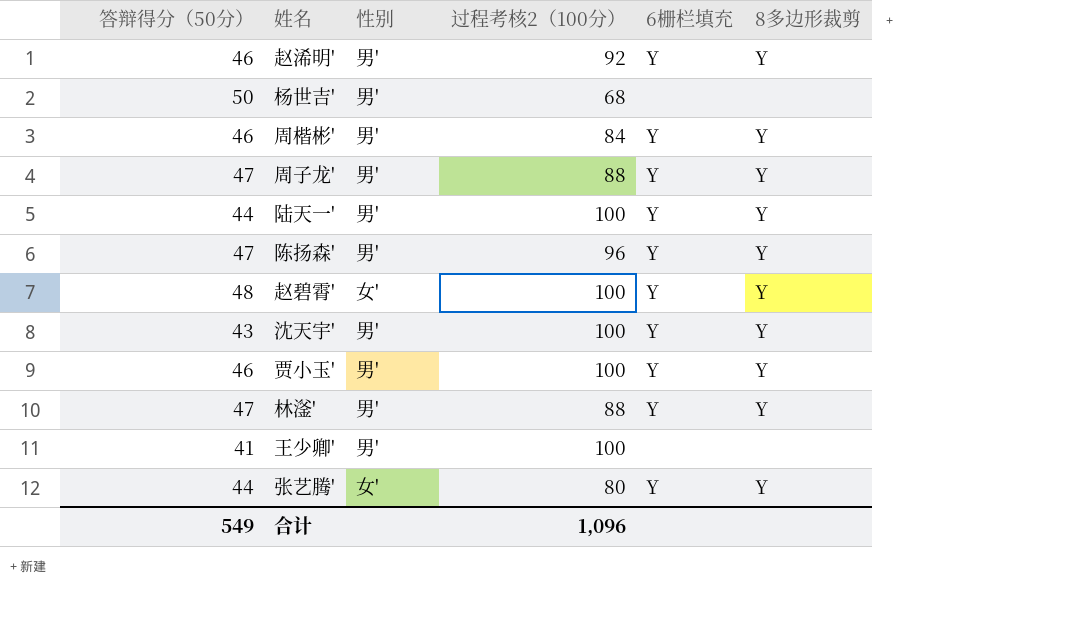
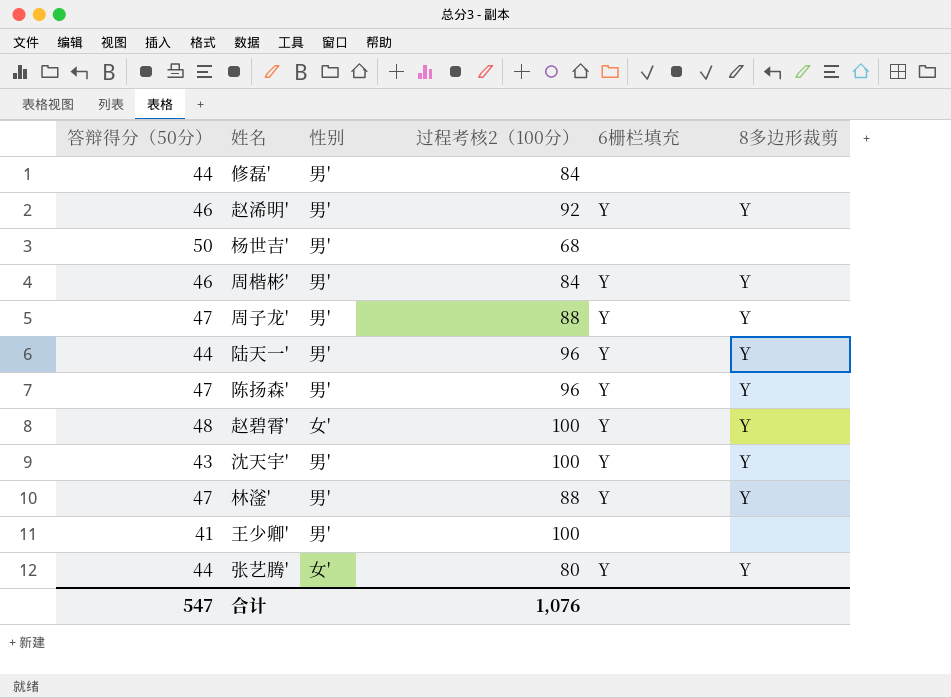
row 贾小玉': 46 | 男' | 100 | Y | Y -> none
row 修磊': none -> 44 | 男' | 84 | none | none
陆天一' | 过程考核2（100分）: 100 -> 96
合计 | 答辩得分（50分）: 549 -> 547
合计 | 过程考核2（100分）: 1,096 -> 1,076

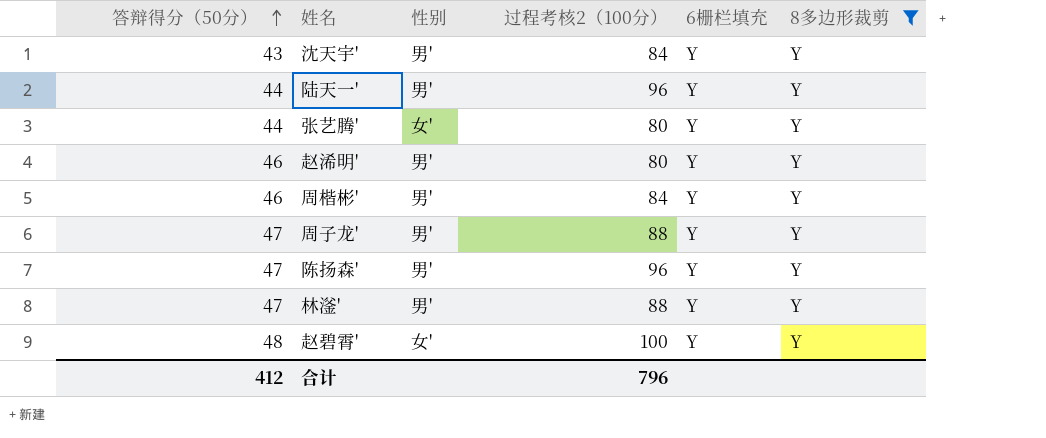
filter: none -> 8多边形裁剪 = Y
row order: none -> 答辩得分（50分） ascending
沈天宇' | 过程考核2（100分）: 100 -> 84
赵浠明' | 过程考核2（100分）: 92 -> 80
合计 | 答辩得分（50分）: 547 -> 412
合计 | 过程考核2（100分）: 1,076 -> 796

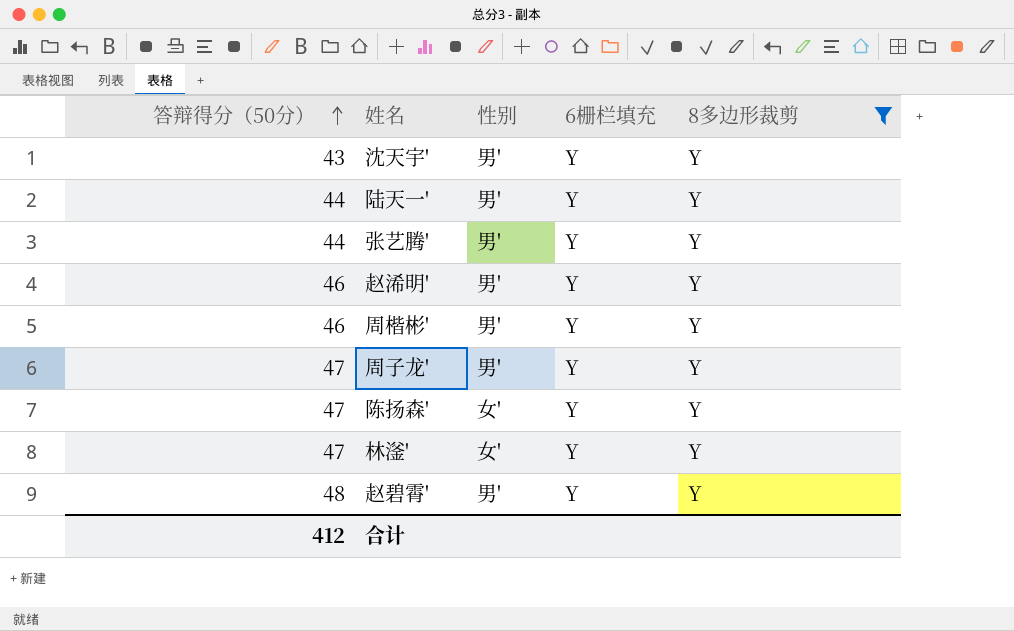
column 过程考核2（100分） | position: 4 -> none
张艺腾' | 性别: 女' -> 男'
陈扬森' | 性别: 男' -> 女'
林滏' | 性别: 男' -> 女'
赵碧霄' | 性别: 女' -> 男'

